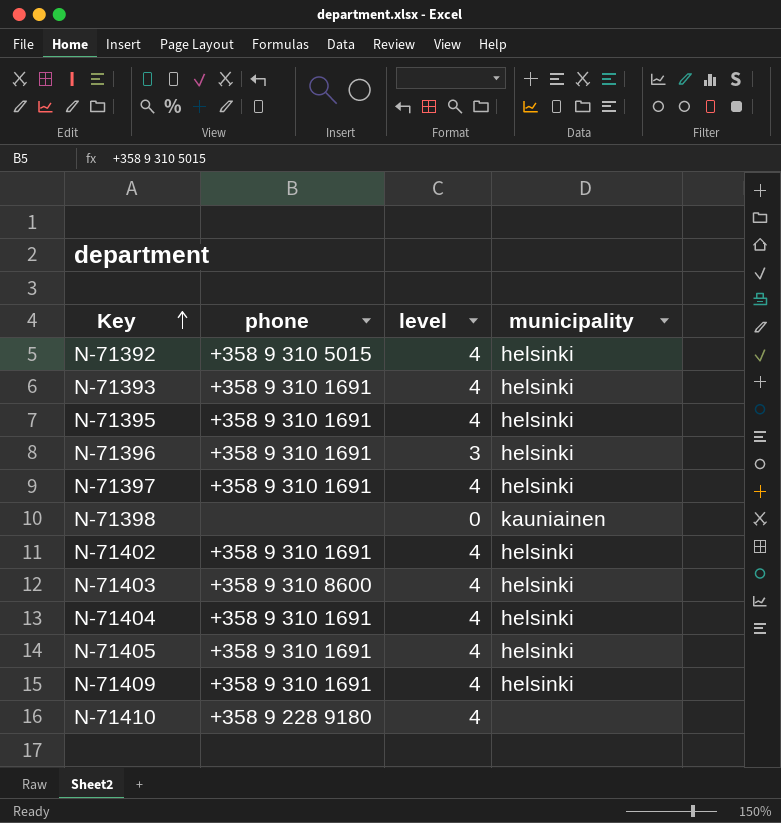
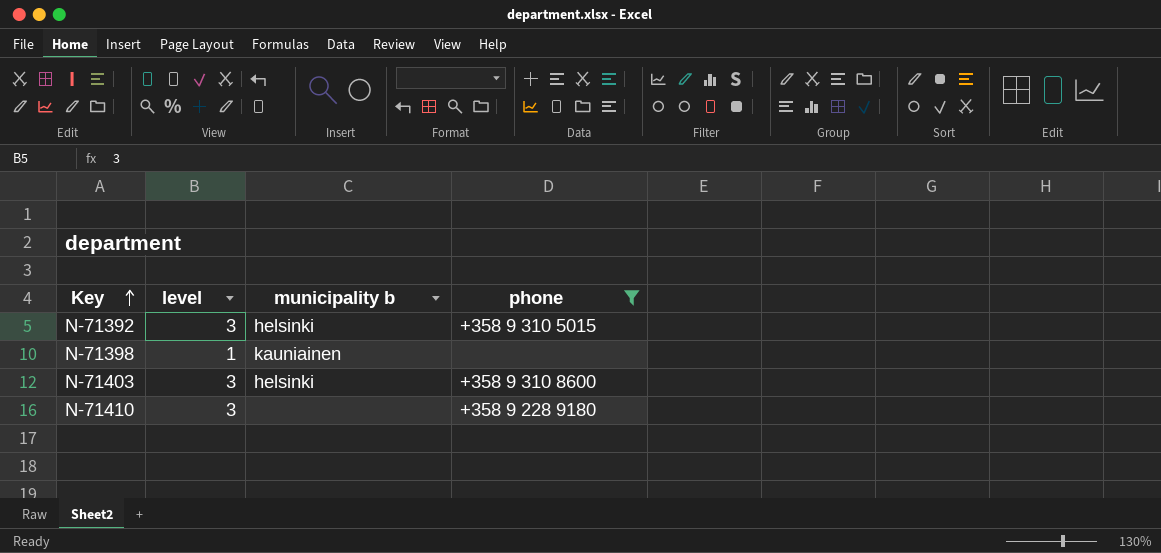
filter: none -> phone != +358 9 310 1691
column name: municipality -> municipality b
column phone | position: 2 -> 4
N-71392 | level: 4 -> 3
N-71398 | level: 0 -> 1
N-71403 | level: 4 -> 3
N-71410 | level: 4 -> 3

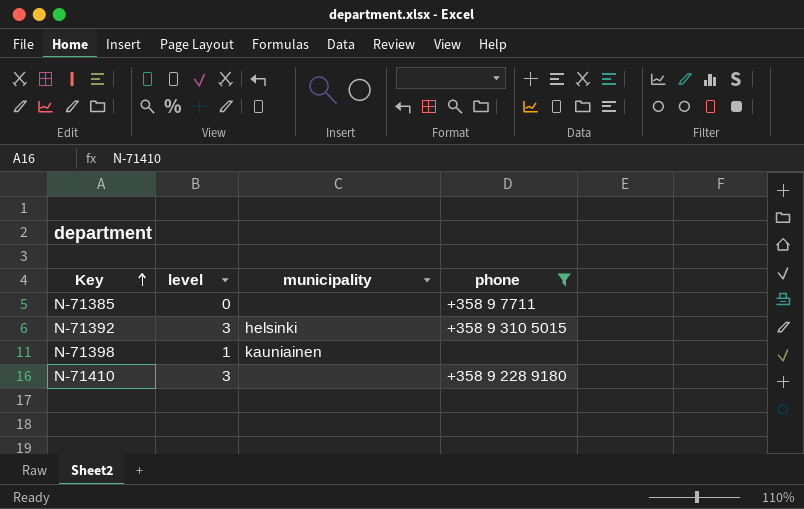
column name: municipality b -> municipality
row N-71403: 3 | helsinki | +358 9 310 8600 -> none
row N-71385: none -> 0 | none | +358 9 7711

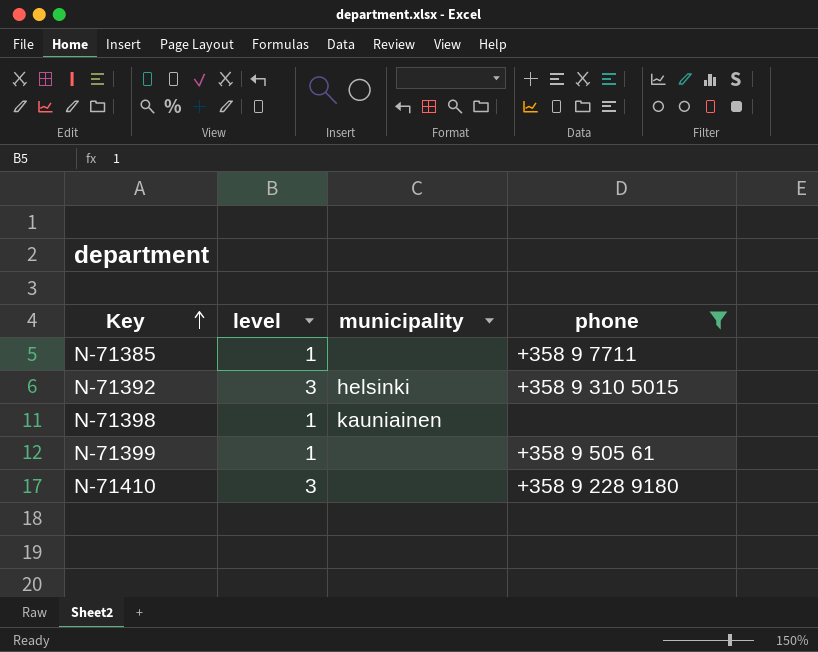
N-71385 | level: 0 -> 1
row N-71399: none -> 1 | none | +358 9 505 61

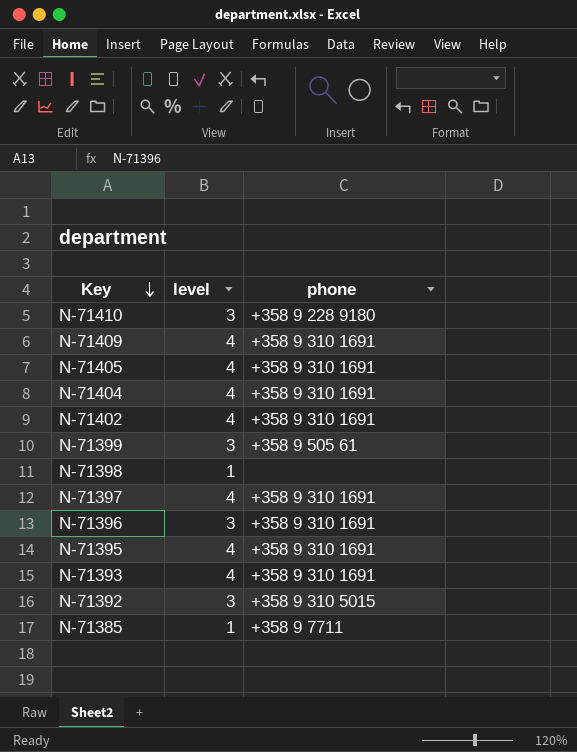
filter: phone != +358 9 310 1691 -> none
row order: Key ascending -> Key descending
column municipality | position: 3 -> none
N-71399 | level: 1 -> 3

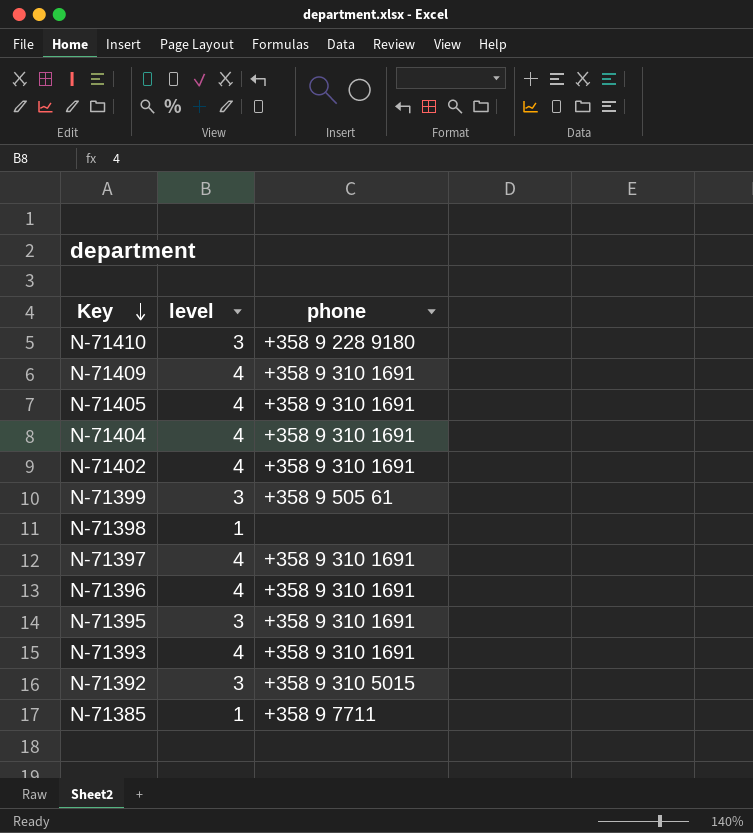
N-71396 | level: 3 -> 4
N-71395 | level: 4 -> 3

